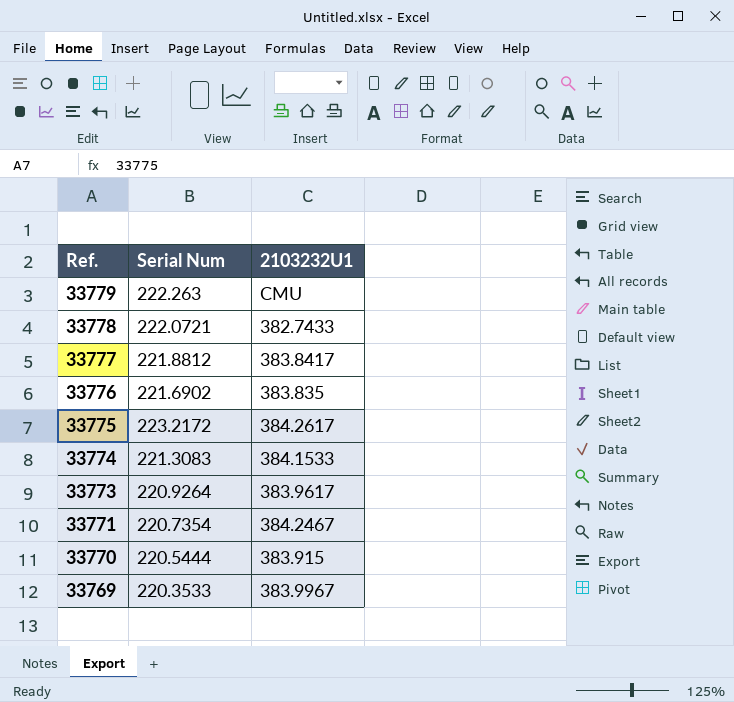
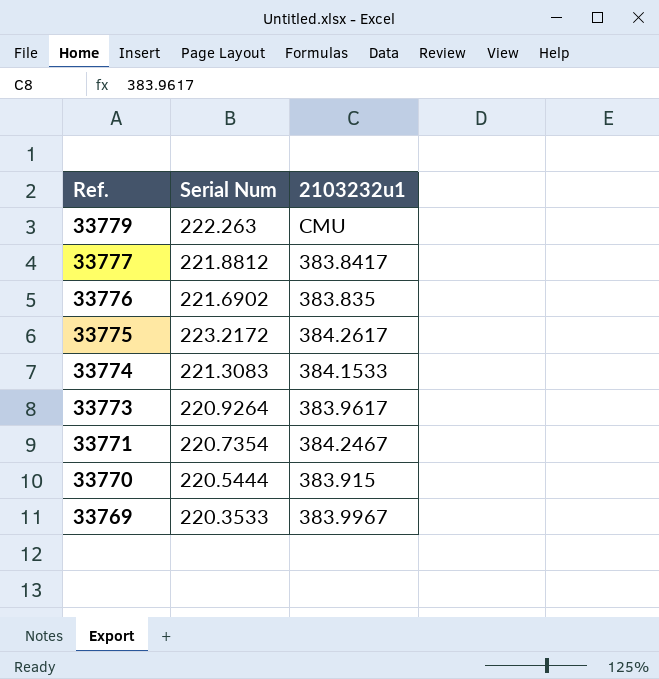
column name: 2103232U1 -> 2103232u1
row 33778: 222.0721 | 382.7433 -> none

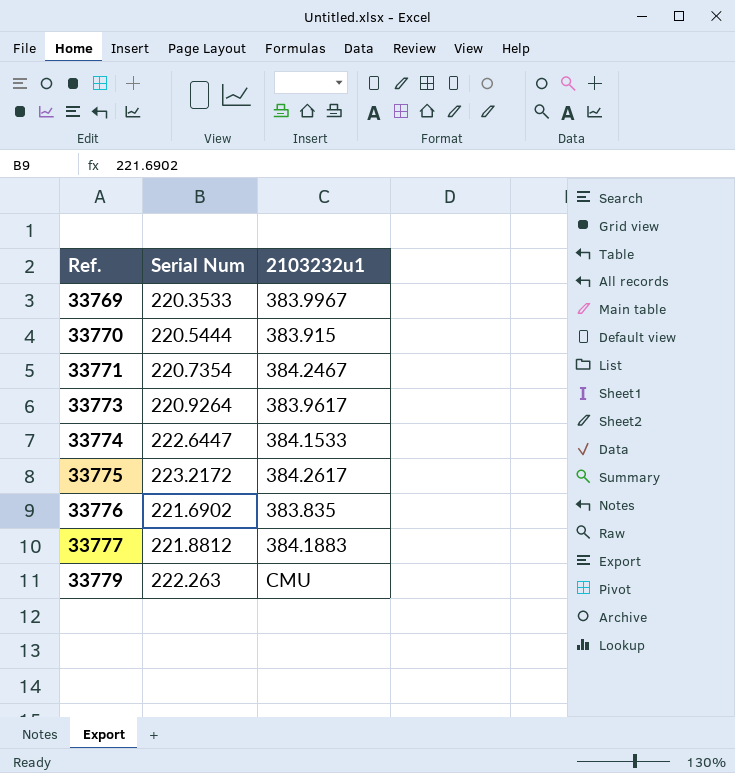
row order: Ref. descending -> Ref. ascending
33774 | Serial Num: 221.3083 -> 222.6447
33777 | 2103232u1: 383.8417 -> 384.1883

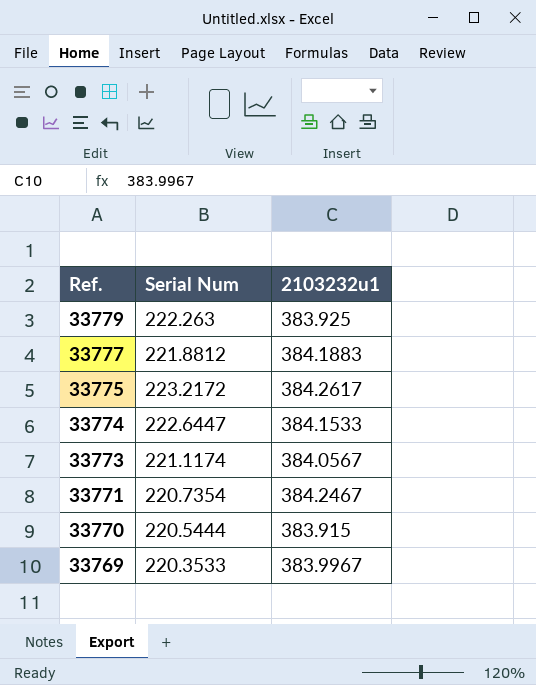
row order: Ref. ascending -> Ref. descending
row 33776: 221.6902 | 383.835 -> none
33779 | 2103232u1: CMU -> 383.925
33773 | Serial Num: 220.9264 -> 221.1174
33773 | 2103232u1: 383.9617 -> 384.0567

